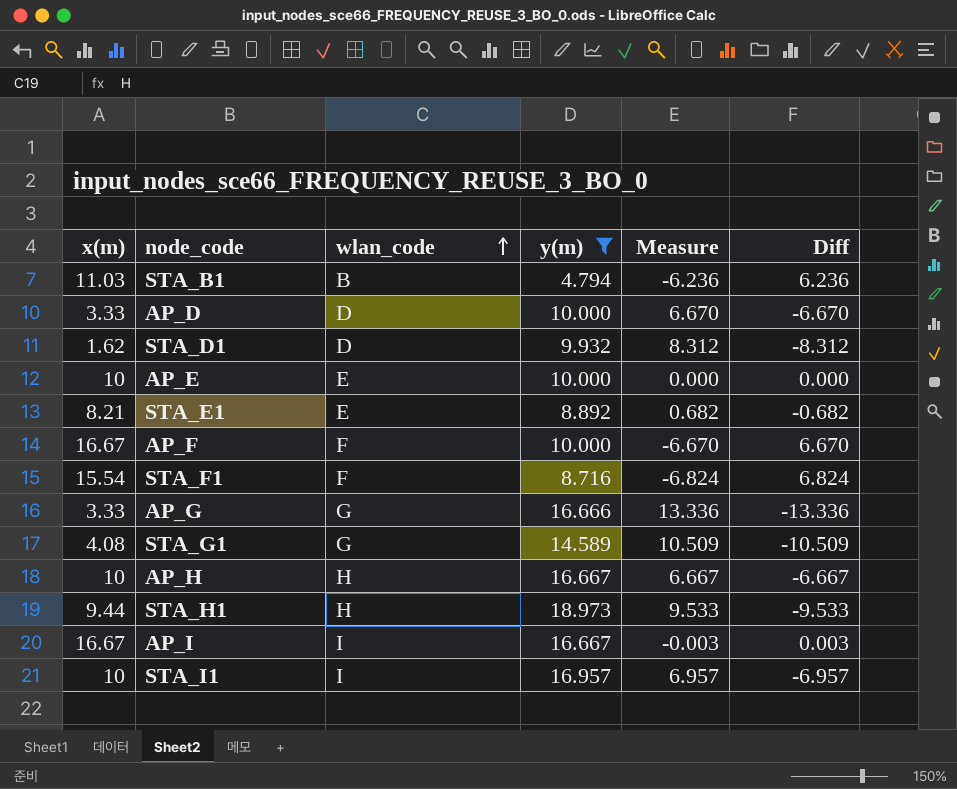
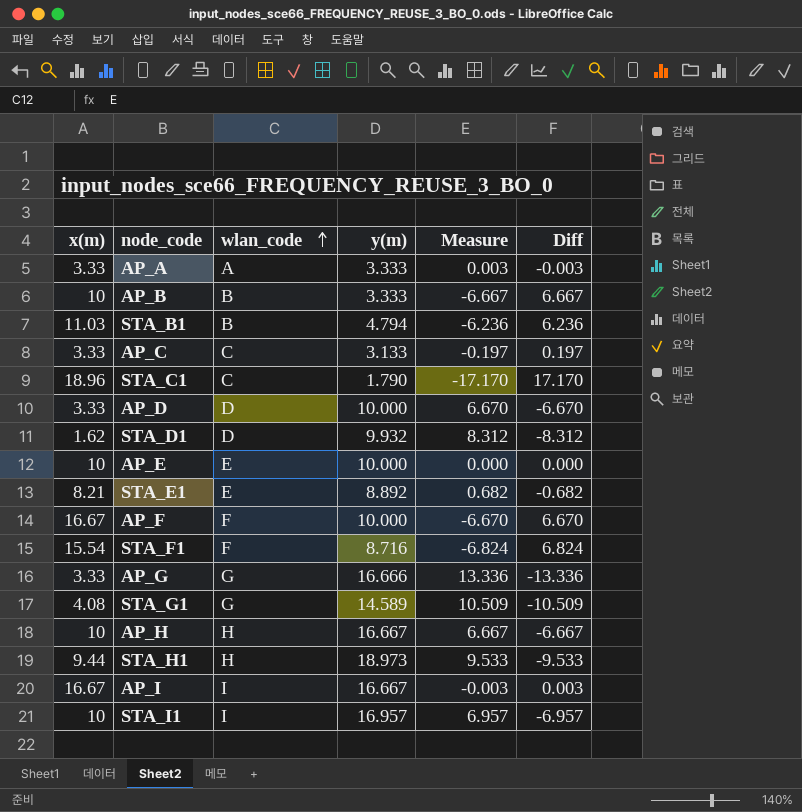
filter: y(m) >= 4.794 -> none

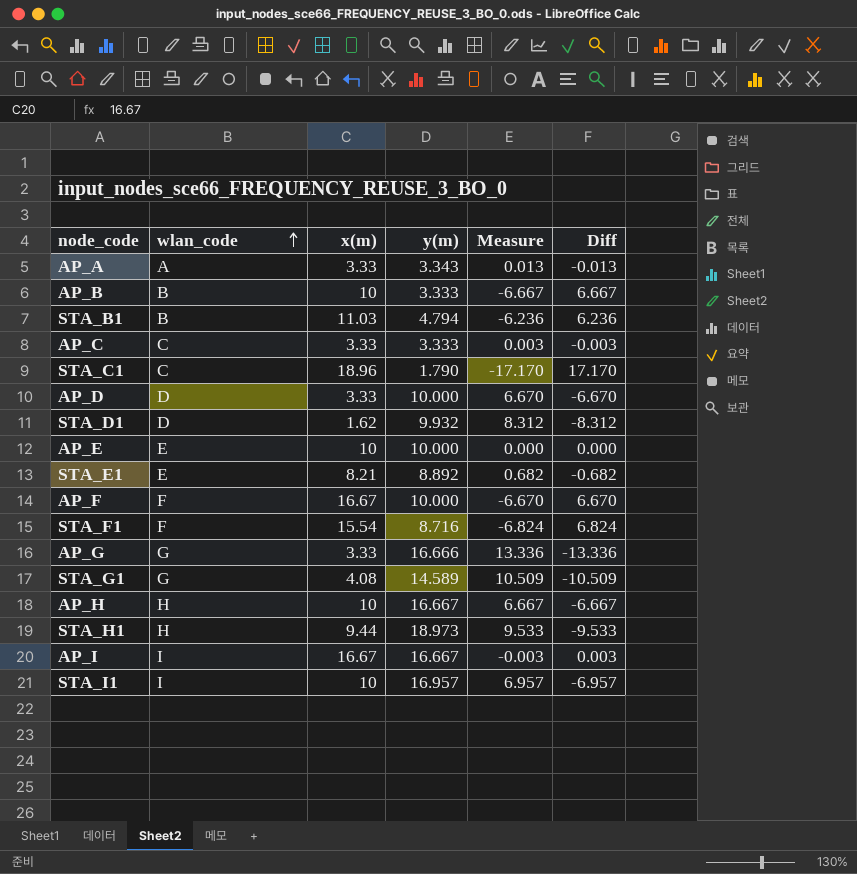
column x(m) | position: 1 -> 3
AP_A | y(m): 3.333 -> 3.343
AP_A | Measure: 0.003 -> 0.013
AP_A | Diff: -0.003 -> -0.013
AP_C | y(m): 3.133 -> 3.333
AP_C | Measure: -0.197 -> 0.003
AP_C | Diff: 0.197 -> -0.003

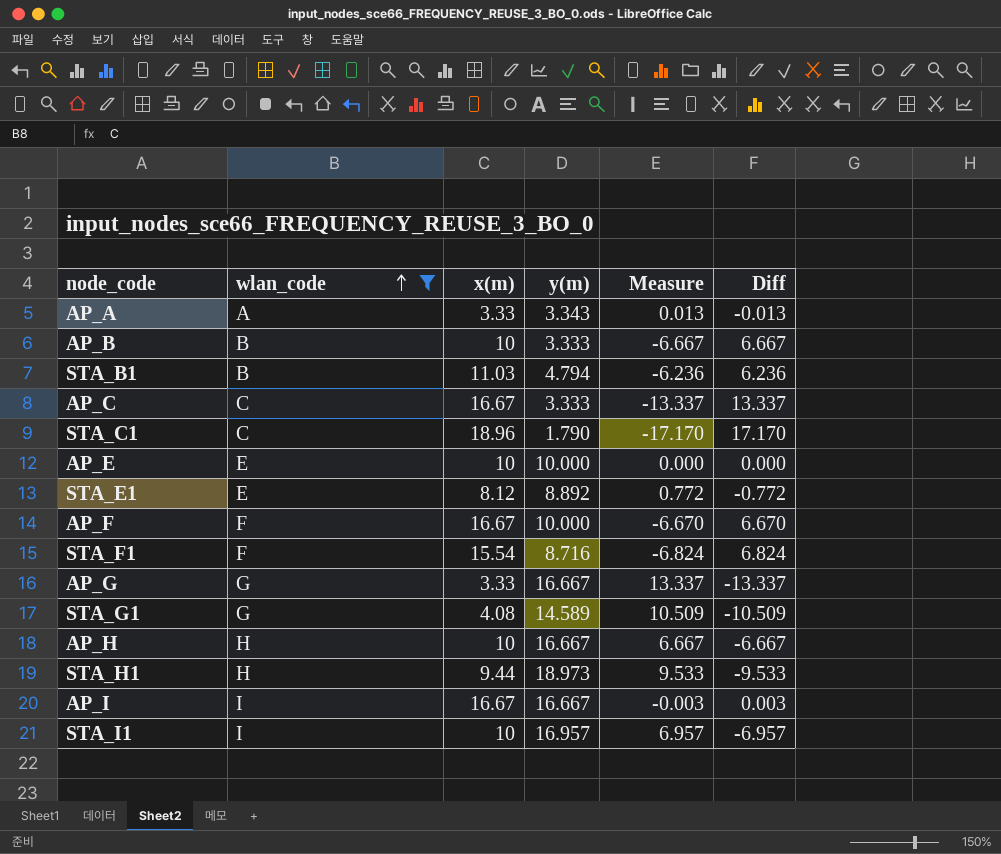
filter: none -> wlan_code != D
AP_C | x(m): 3.33 -> 16.67
AP_C | Measure: 0.003 -> -13.337
AP_C | Diff: -0.003 -> 13.337
STA_E1 | x(m): 8.21 -> 8.12
STA_E1 | Measure: 0.682 -> 0.772
STA_E1 | Diff: -0.682 -> -0.772
AP_G | y(m): 16.666 -> 16.667
AP_G | Measure: 13.336 -> 13.337
AP_G | Diff: -13.336 -> -13.337

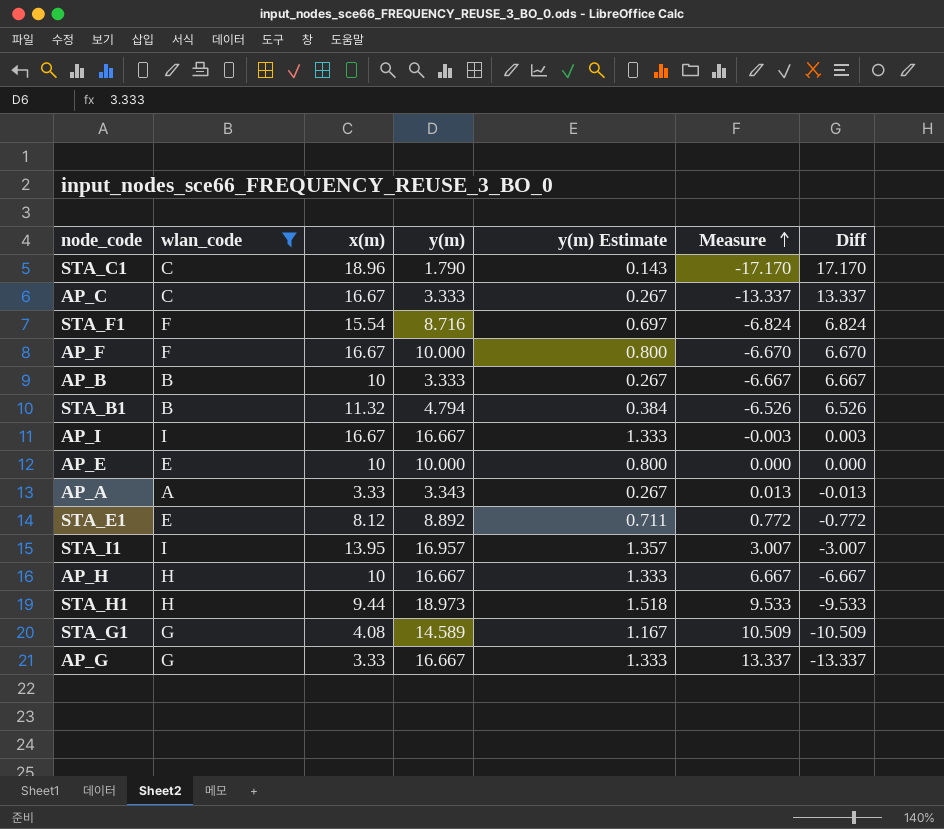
row order: wlan_code ascending -> Measure ascending
column y(m) Estimate | formula: none -> [y(m)] * 0.08
STA_B1 | x(m): 11.03 -> 11.32
STA_B1 | Measure: -6.236 -> -6.526
STA_B1 | Diff: 6.236 -> 6.526
STA_I1 | x(m): 10 -> 13.95
STA_I1 | Measure: 6.957 -> 3.007
STA_I1 | Diff: -6.957 -> -3.007

